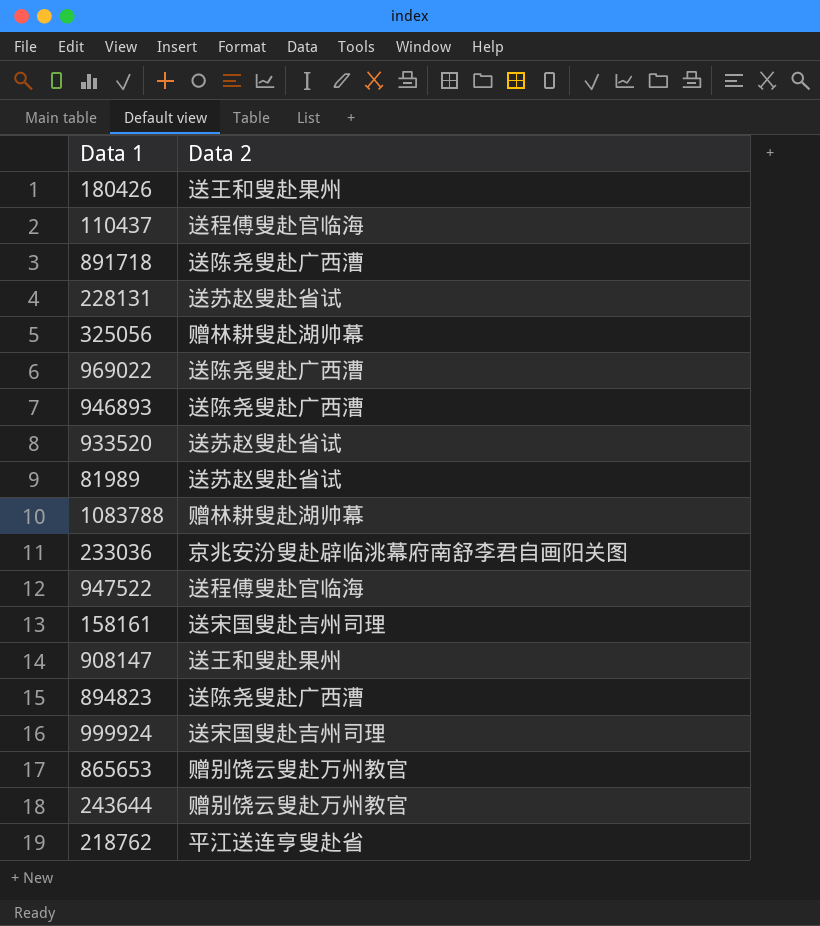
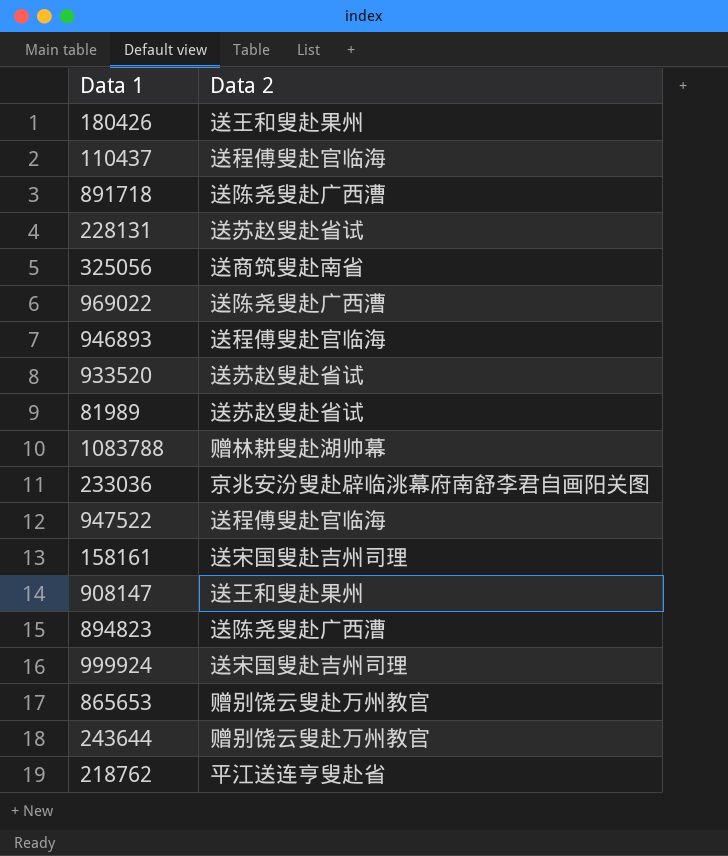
325056 | Data 2: 赠林耕叟赴湖帅幕 -> 送商筑叟赴南省
946893 | Data 2: 送陈尧叟赴广西漕 -> 送程傅叟赴官临海

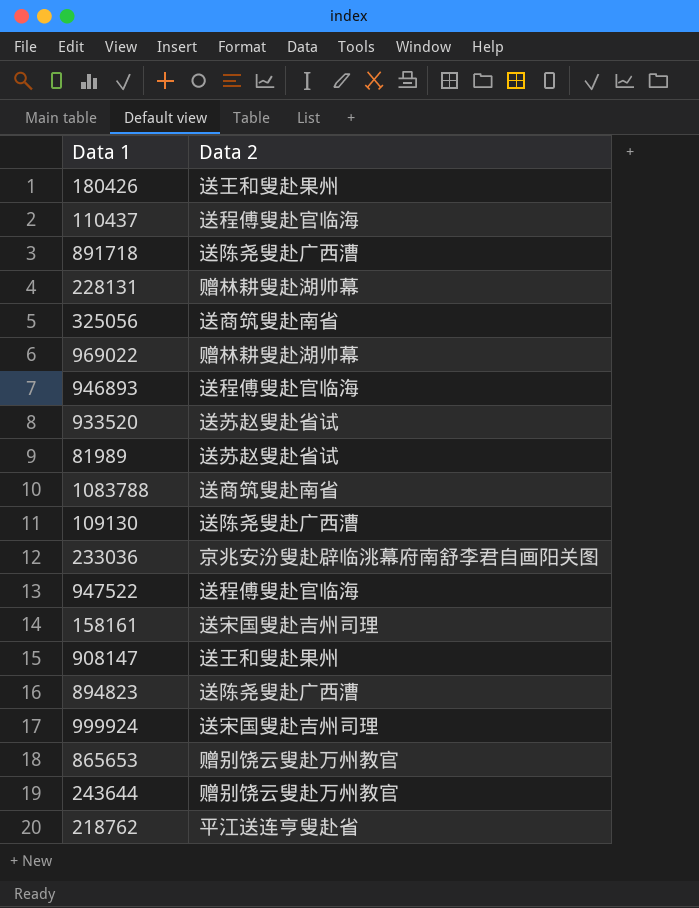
228131 | Data 2: 送苏赵叟赴省试 -> 赠林耕叟赴湖帅幕
969022 | Data 2: 送陈尧叟赴广西漕 -> 赠林耕叟赴湖帅幕
1083788 | Data 2: 赠林耕叟赴湖帅幕 -> 送商筑叟赴南省
row 109130: none -> 送陈尧叟赴广西漕

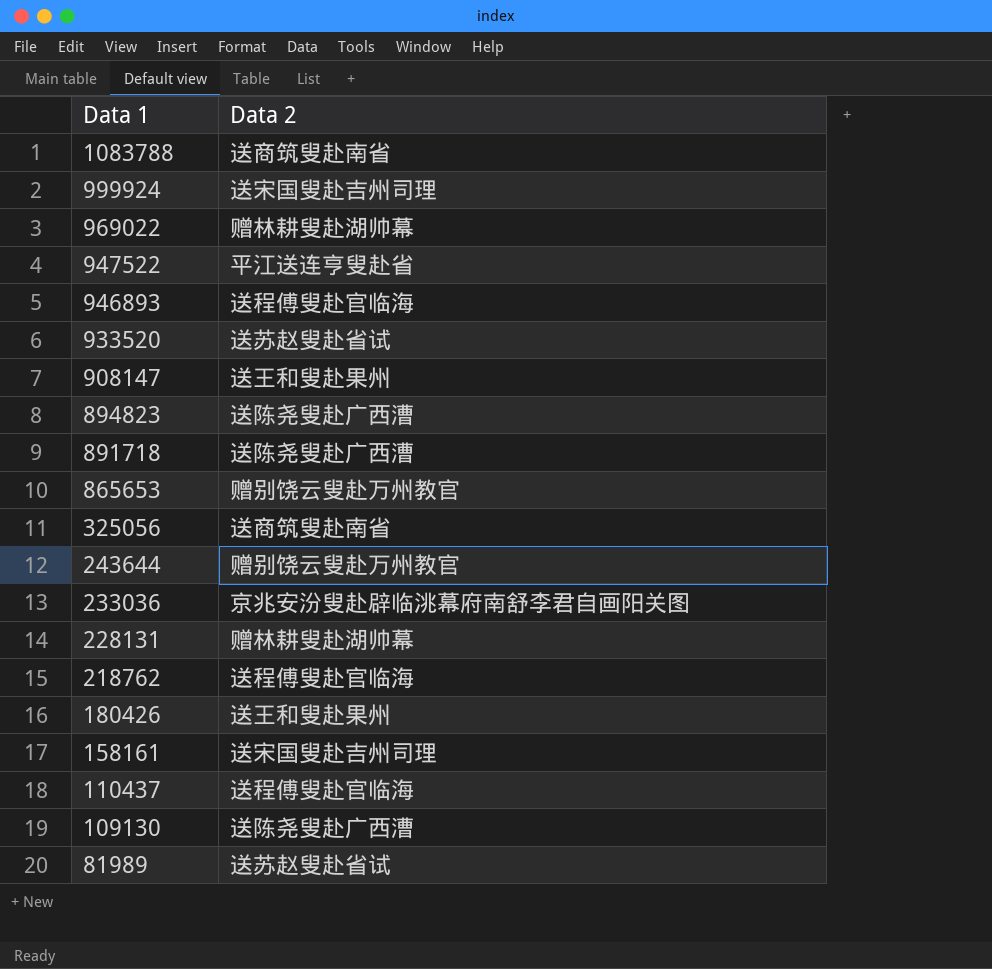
row order: none -> Data 1 descending
947522 | Data 2: 送程傅叟赴官临海 -> 平江送连亨叟赴省
218762 | Data 2: 平江送连亨叟赴省 -> 送程傅叟赴官临海

